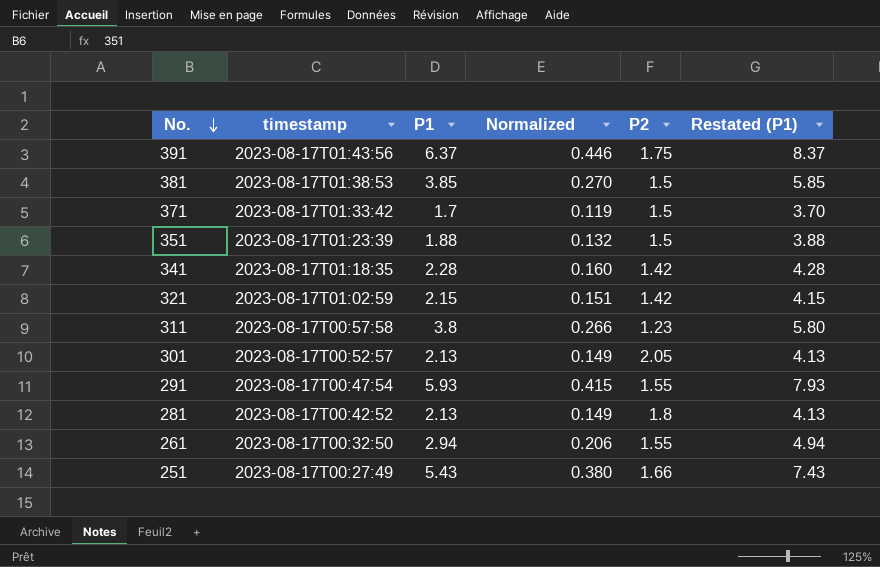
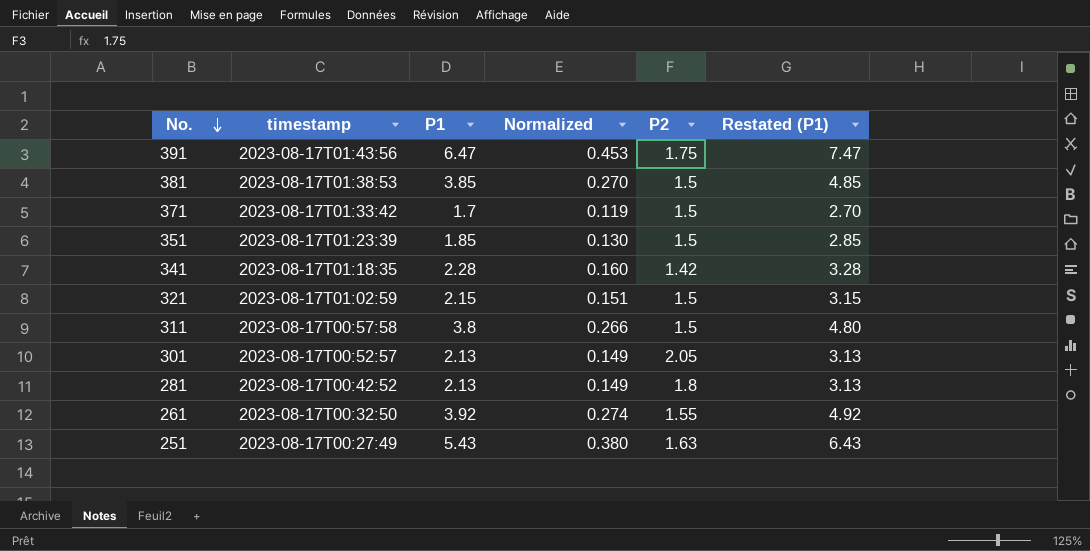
column Restated (P1) | formula: [P1] + 2 -> [P1] + 1
row 291: 2023-08-17T00:47:54 | 5.93 | 0.415 | 1.55 | 7.93 -> none
391 | P1: 6.37 -> 6.47
391 | Normalized: 0.446 -> 0.453
351 | P1: 1.88 -> 1.85
351 | Normalized: 0.132 -> 0.130
321 | P2: 1.42 -> 1.5
311 | P2: 1.23 -> 1.5
261 | P1: 2.94 -> 3.92
261 | Normalized: 0.206 -> 0.274
251 | P2: 1.66 -> 1.63

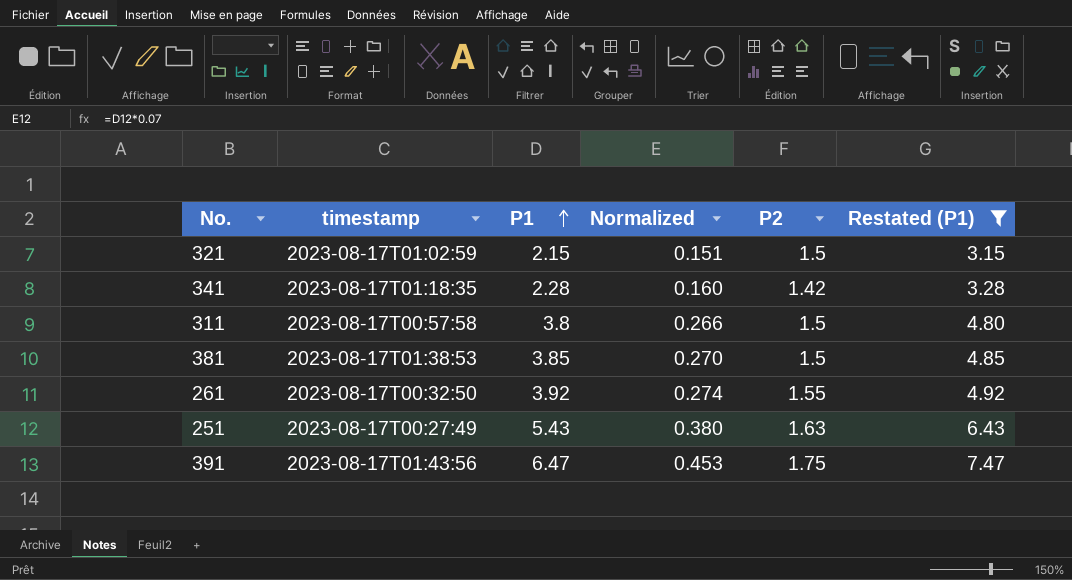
filter: none -> Restated (P1) >= 3.15
row order: No. descending -> P1 ascending

